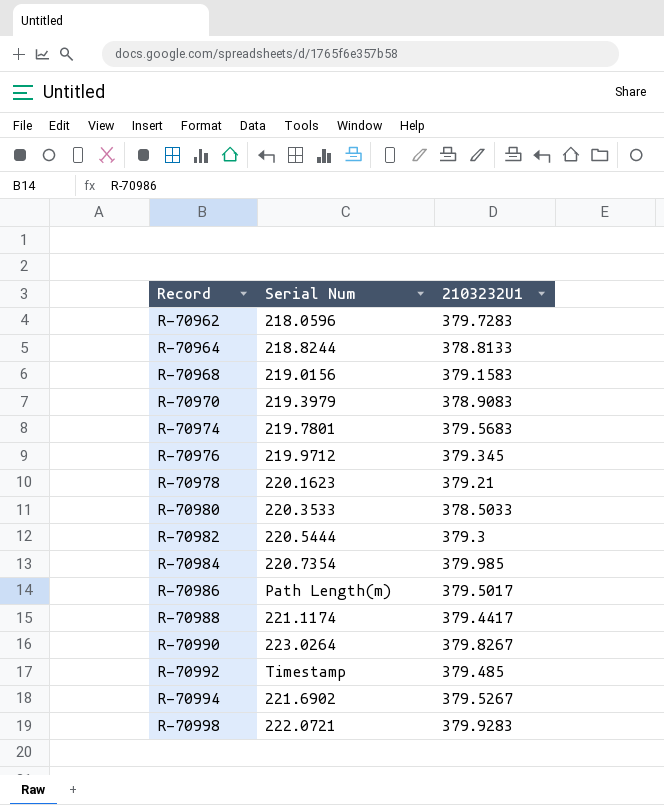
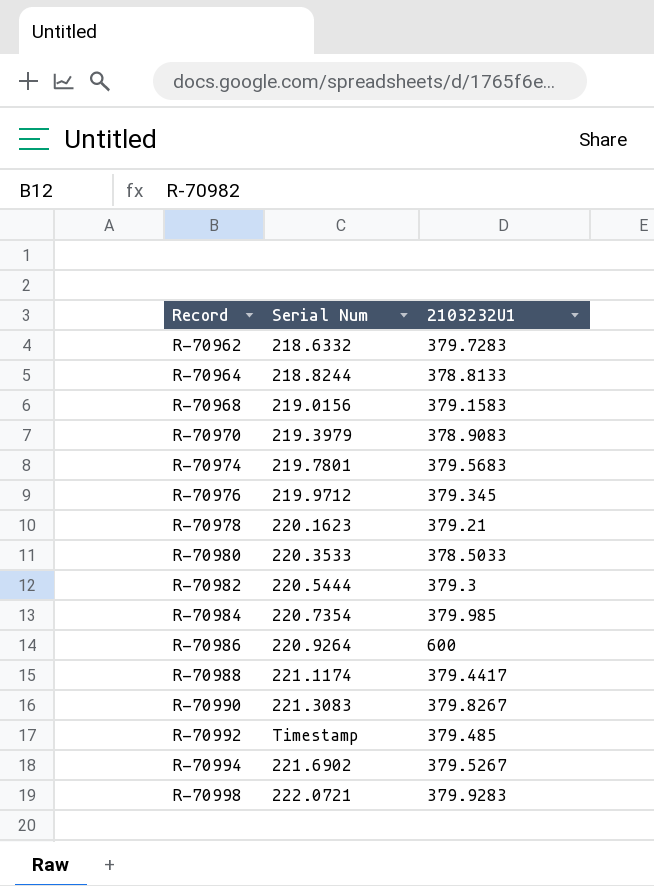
R-70962 | Serial Num: 218.0596 -> 218.6332
R-70986 | Serial Num: Path Length(m) -> 220.9264
R-70986 | 2103232U1: 379.5017 -> 600
R-70990 | Serial Num: 223.0264 -> 221.3083

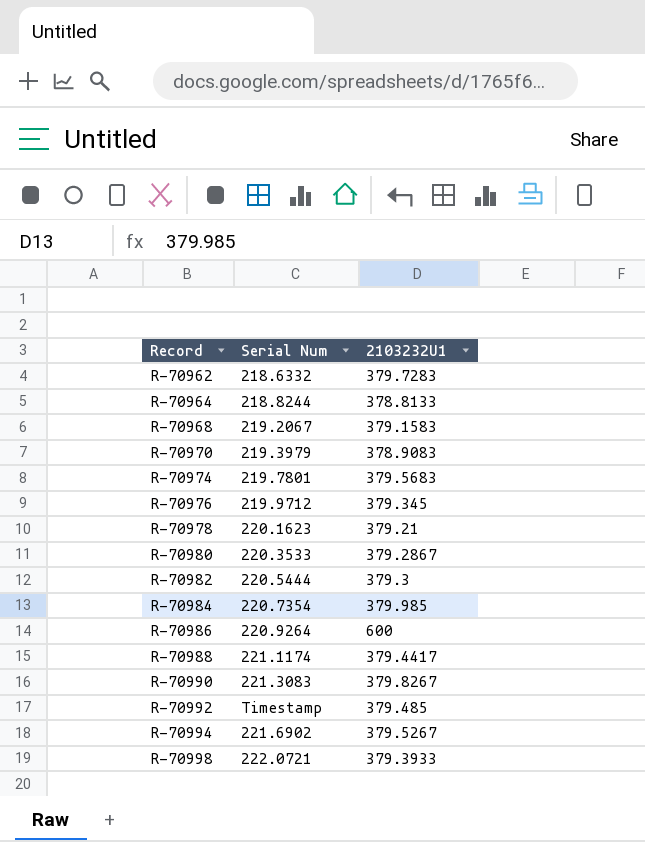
R-70968 | Serial Num: 219.0156 -> 219.2067
R-70980 | 2103232U1: 378.5033 -> 379.2867
R-70998 | 2103232U1: 379.9283 -> 379.3933

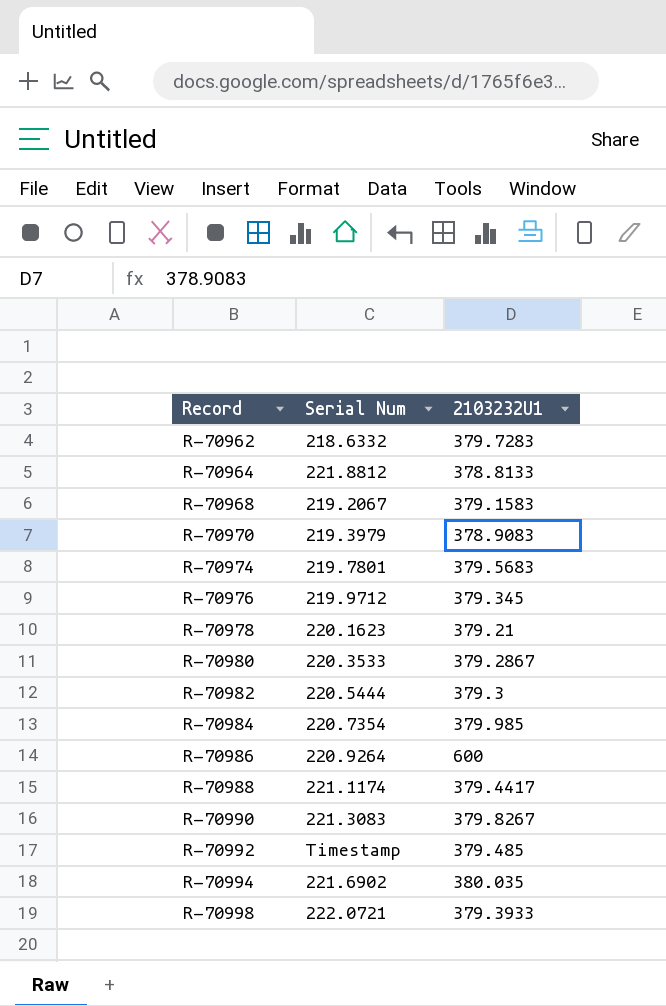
R-70964 | Serial Num: 218.8244 -> 221.8812
R-70994 | 2103232U1: 379.5267 -> 380.035

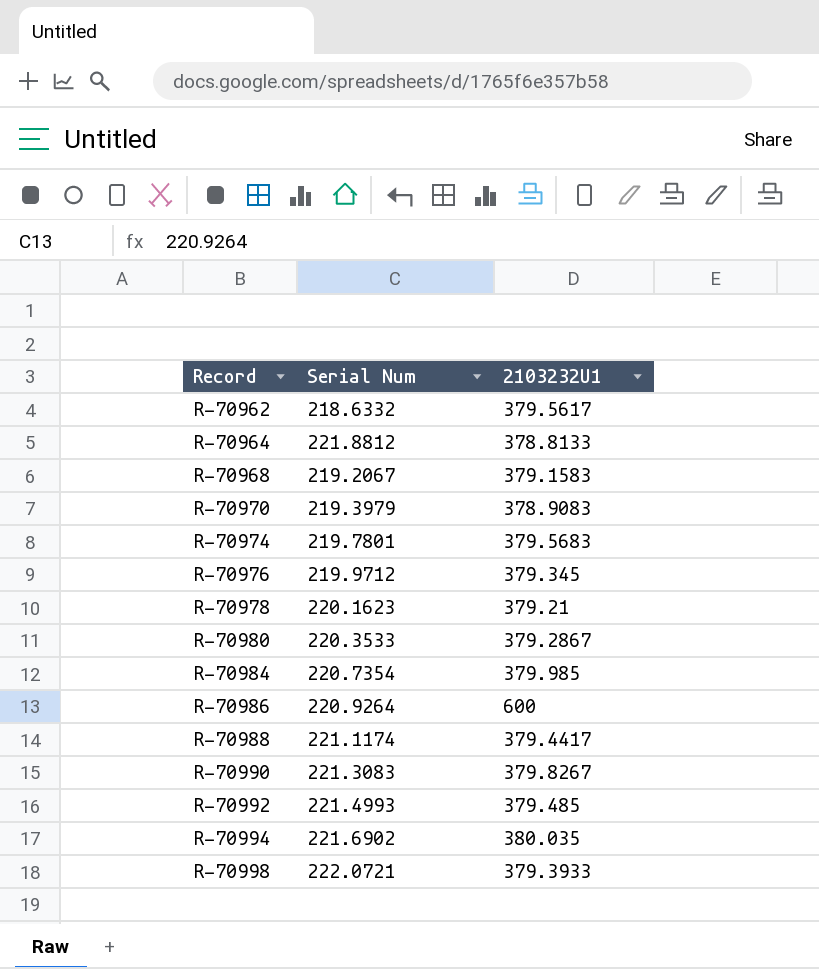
row R-70982: 220.5444 | 379.3 -> none
R-70962 | 2103232U1: 379.7283 -> 379.5617
R-70992 | Serial Num: Timestamp -> 221.4993

